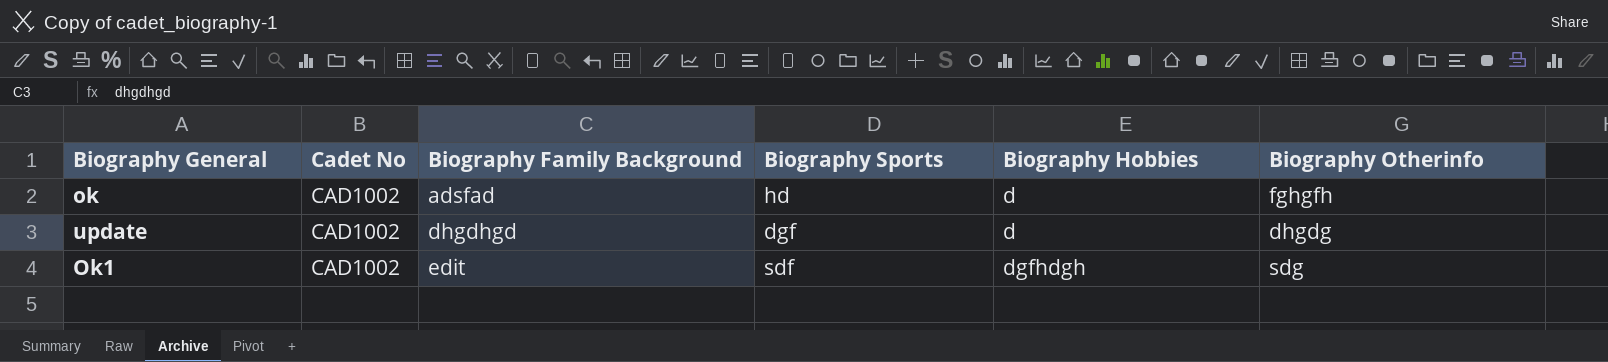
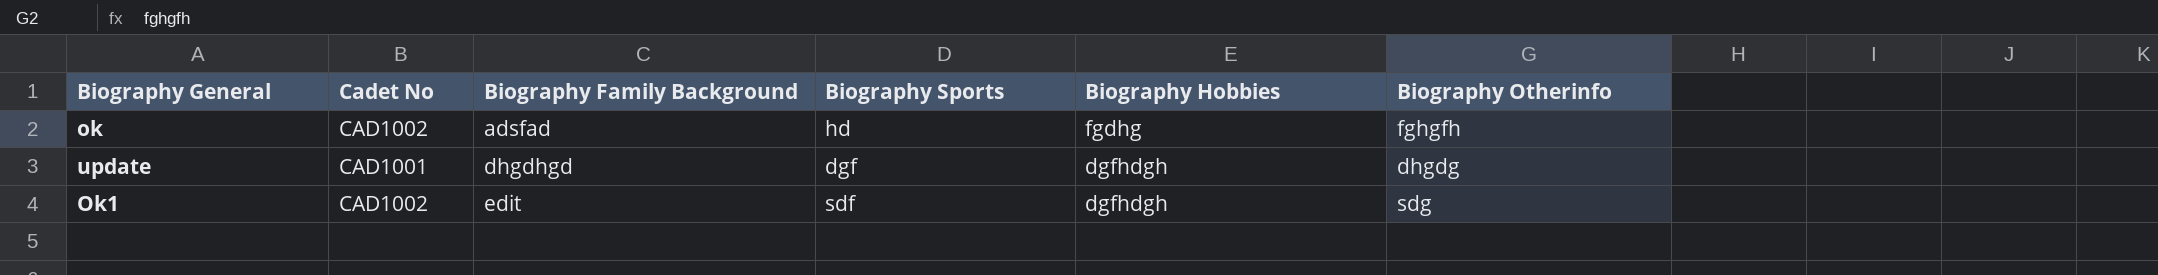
ok | Biography Hobbies: d -> fgdhg
update | Cadet No: CAD1002 -> CAD1001
update | Biography Hobbies: d -> dgfhdgh

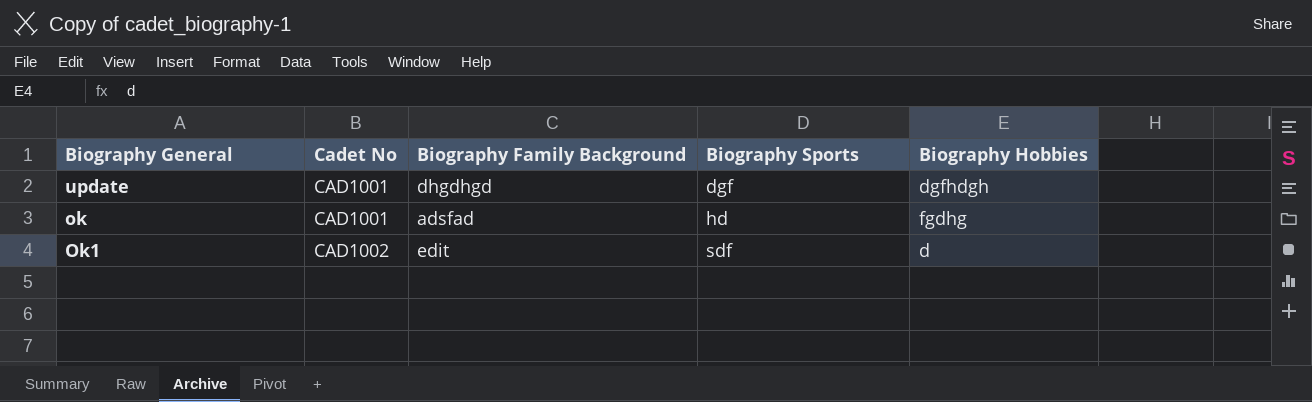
row order: Biography Family Background ascending -> Cadet No ascending
column Biography Otherinfo | position: 6 -> none
ok | Cadet No: CAD1002 -> CAD1001
Ok1 | Biography Hobbies: dgfhdgh -> d

